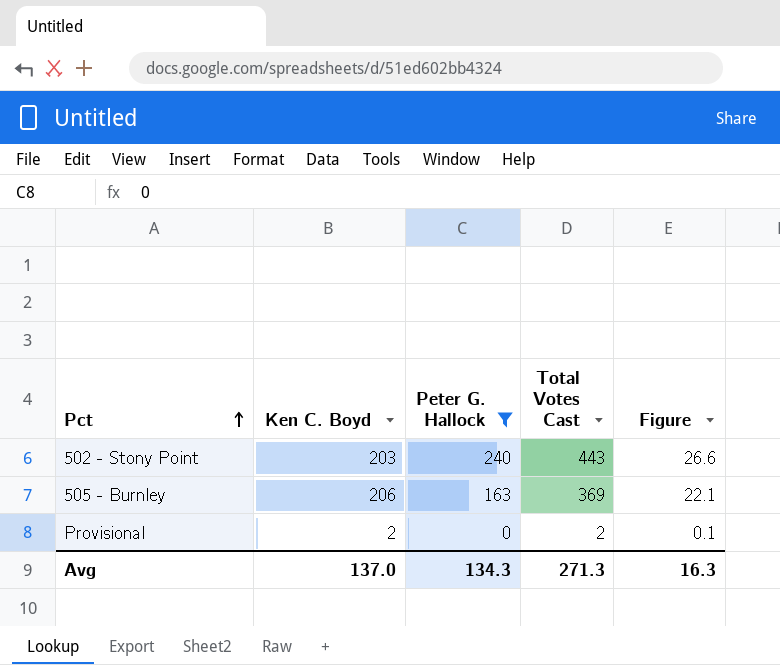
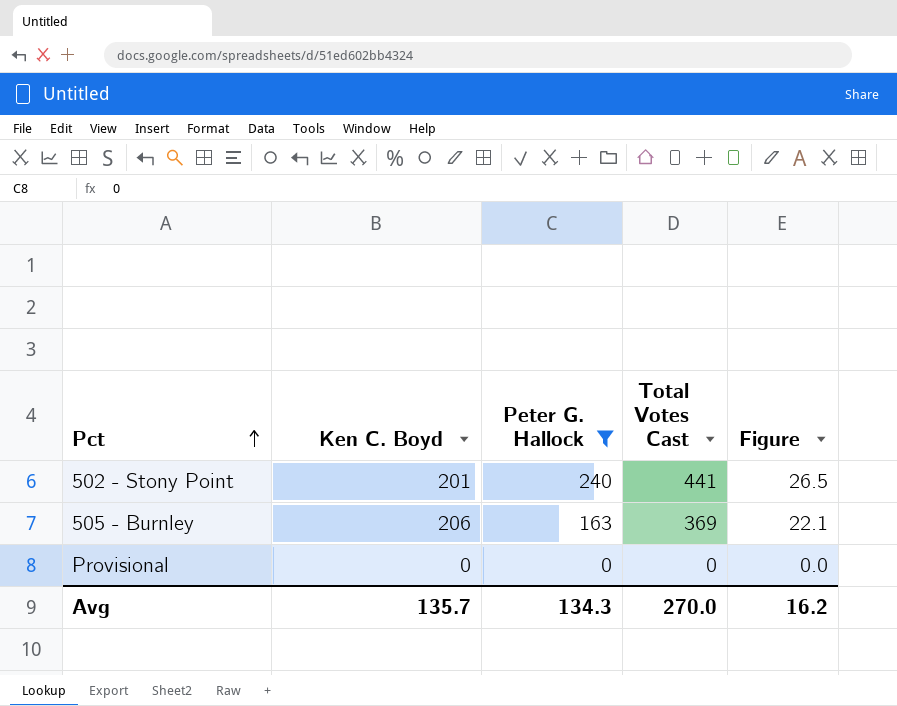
502 - Stony Point | Ken C. Boyd: 203 -> 201
502 - Stony Point | Total Votes Cast: 443 -> 441
502 - Stony Point | Figure: 26.6 -> 26.5
Provisional | Ken C. Boyd: 2 -> 0
Provisional | Total Votes Cast: 2 -> 0
Provisional | Figure: 0.1 -> 0.0
Avg | Ken C. Boyd: 137.0 -> 135.7
Avg | Total Votes Cast: 271.3 -> 270.0
Avg | Figure: 16.3 -> 16.2

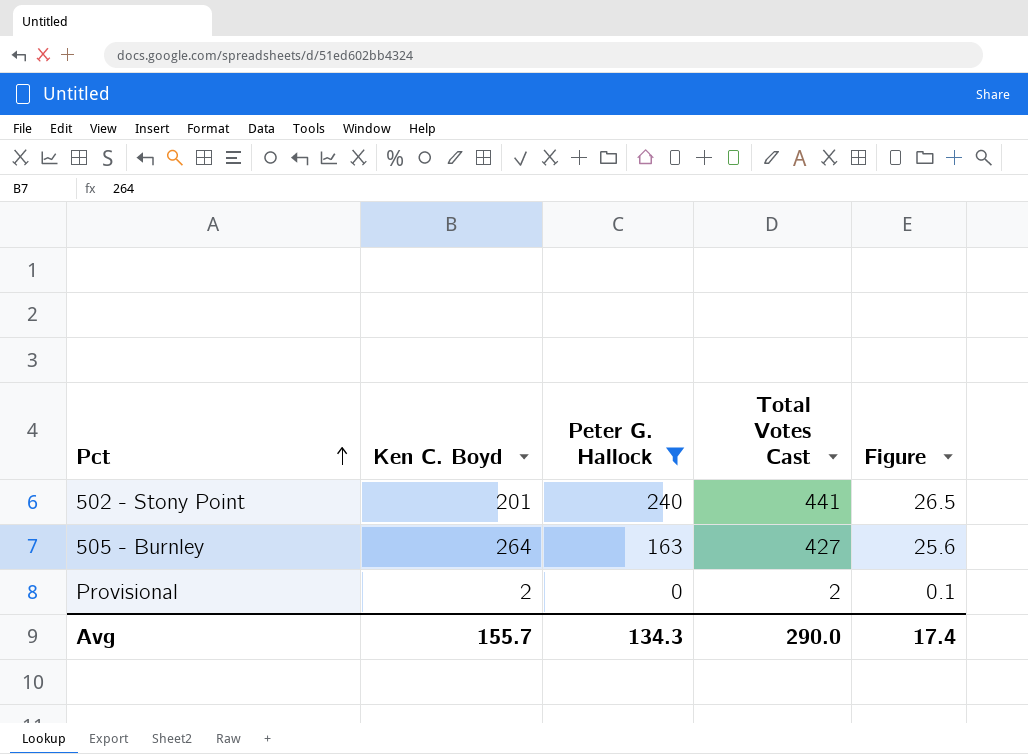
505 - Burnley | Ken C. Boyd: 206 -> 264
505 - Burnley | Total Votes Cast: 369 -> 427
505 - Burnley | Figure: 22.1 -> 25.6
Provisional | Ken C. Boyd: 0 -> 2
Provisional | Total Votes Cast: 0 -> 2
Provisional | Figure: 0.0 -> 0.1
Avg | Ken C. Boyd: 135.7 -> 155.7
Avg | Total Votes Cast: 270.0 -> 290.0
Avg | Figure: 16.2 -> 17.4

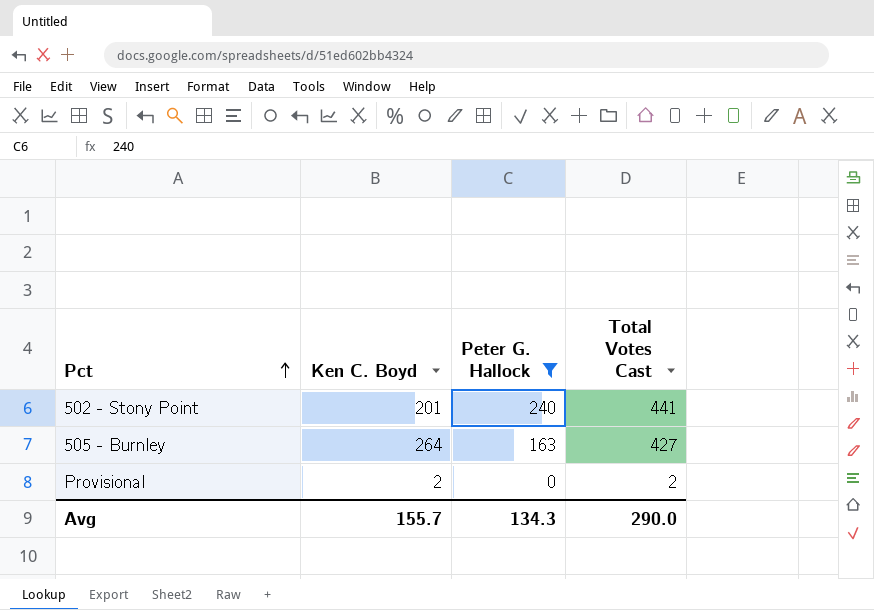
column Figure | formula: [Total Votes Cast] * 0.06 -> none

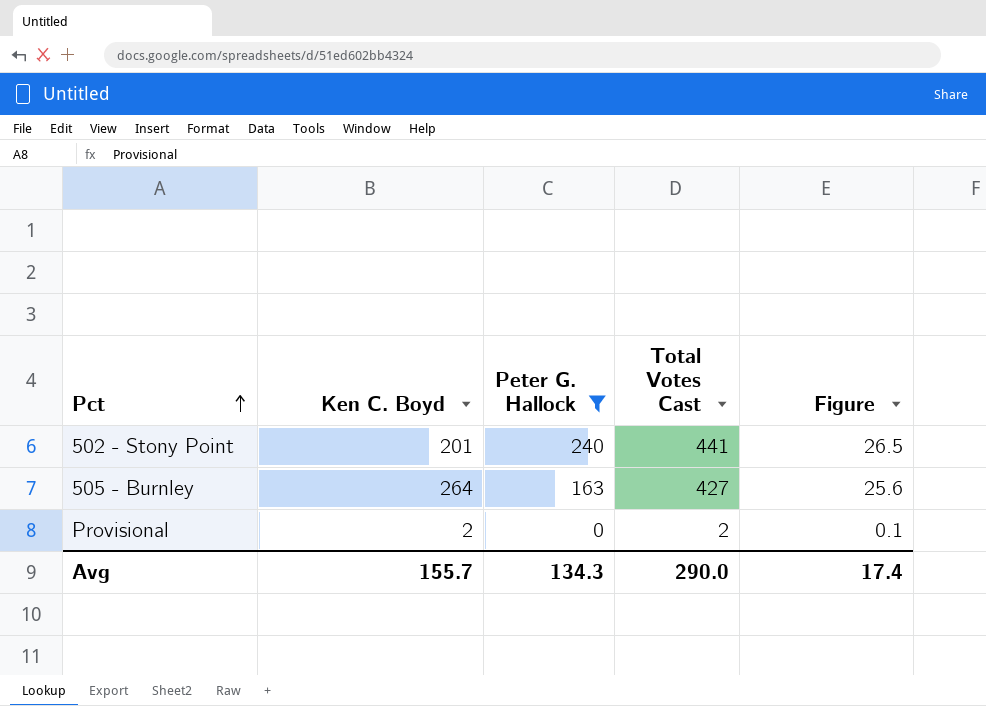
column Figure | formula: none -> [Total Votes Cast] * 0.06

